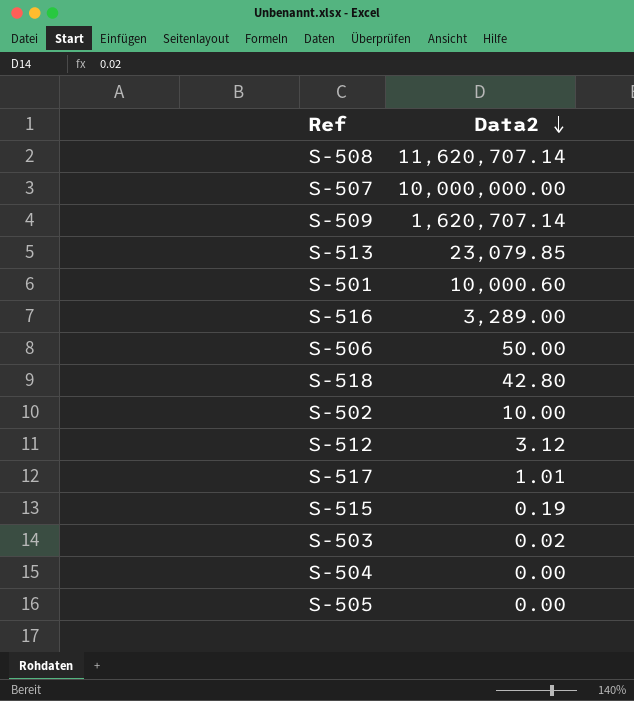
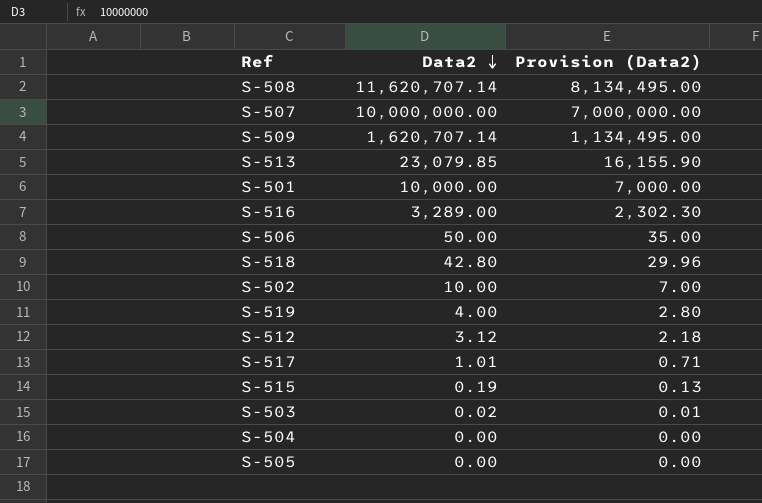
column Provision (Data2) | formula: none -> [Data2] * 0.7
S-501 | Data2: 10,000.60 -> 10,000.00
row S-519: none -> 4.00 | 2.80

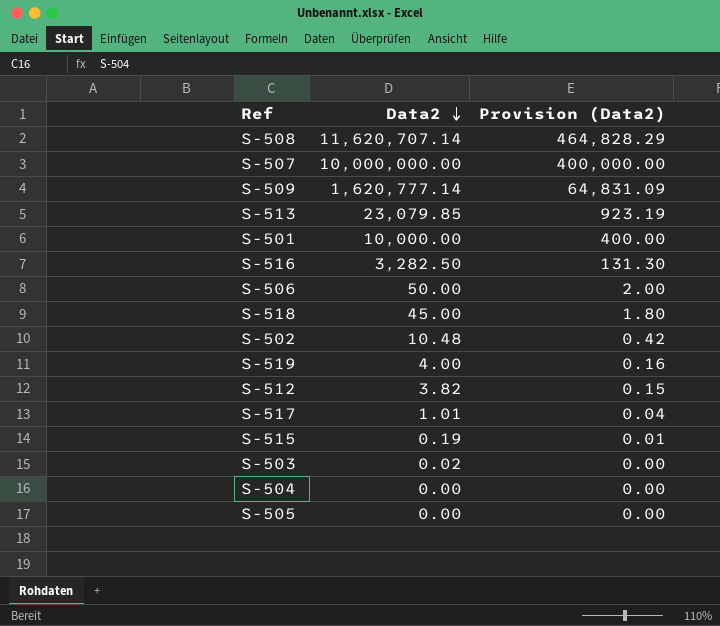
column Provision (Data2) | formula: [Data2] * 0.7 -> [Data2] * 0.04
S-509 | Data2: 1,620,707.14 -> 1,620,777.14
S-516 | Data2: 3,289.00 -> 3,282.50
S-518 | Data2: 42.80 -> 45.00
S-502 | Data2: 10.00 -> 10.48
S-512 | Data2: 3.12 -> 3.82

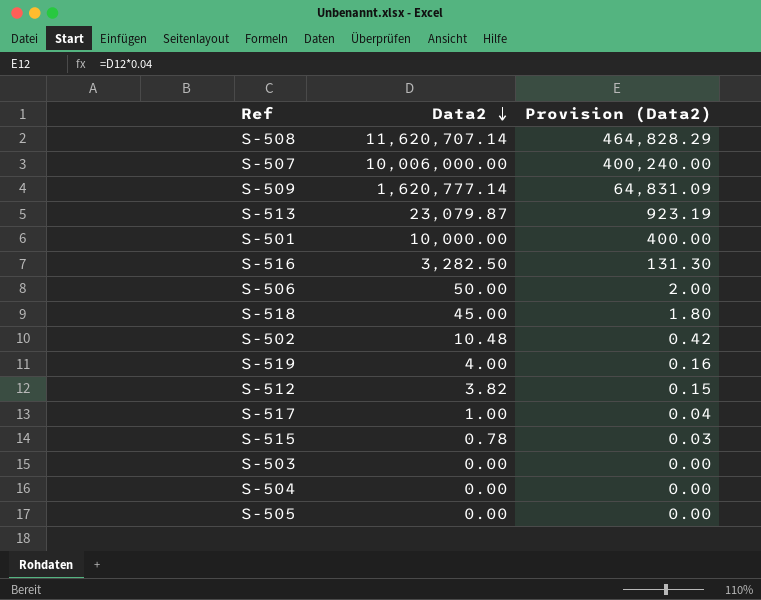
S-507 | Data2: 10,000,000.00 -> 10,006,000.00
S-507 | Provision (Data2): 400,000.00 -> 400,240.00
S-513 | Data2: 23,079.85 -> 23,079.87
S-517 | Data2: 1.01 -> 1.00
S-515 | Data2: 0.19 -> 0.78
S-515 | Provision (Data2): 0.01 -> 0.03
S-503 | Data2: 0.02 -> 0.00

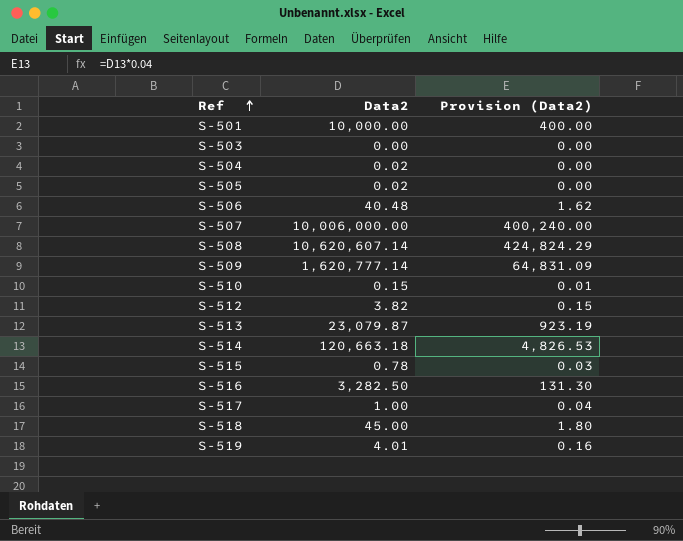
row order: Data2 descending -> Ref ascending
row S-502: 10.48 | 0.42 -> none
S-504 | Data2: 0.00 -> 0.02
S-505 | Data2: 0.00 -> 0.02
S-506 | Data2: 50.00 -> 40.48
S-506 | Provision (Data2): 2.00 -> 1.62
S-508 | Data2: 11,620,707.14 -> 10,620,607.14
S-508 | Provision (Data2): 464,828.29 -> 424,824.29
row S-510: none -> 0.15 | 0.01
row S-514: none -> 120,663.18 | 4,826.53
S-519 | Data2: 4.00 -> 4.01

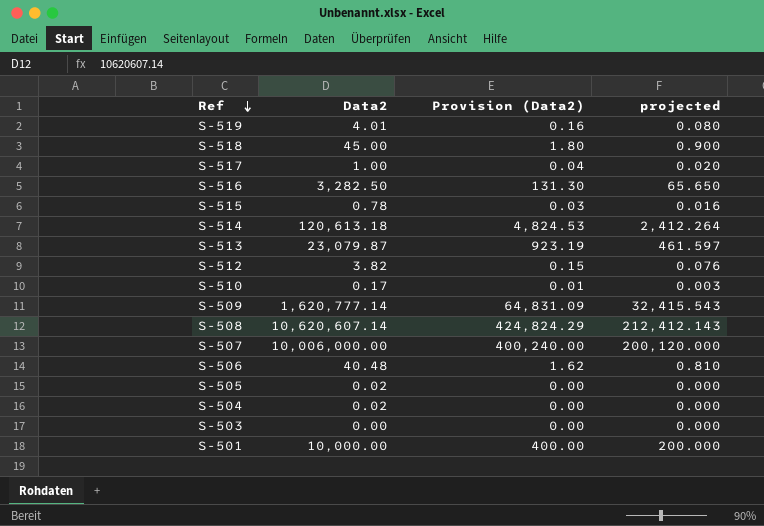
row order: Ref ascending -> Ref descending
column projected | formula: none -> [Data2] * 0.02
S-514 | Data2: 120,663.18 -> 120,613.18
S-514 | Provision (Data2): 4,826.53 -> 4,824.53
S-510 | Data2: 0.15 -> 0.17

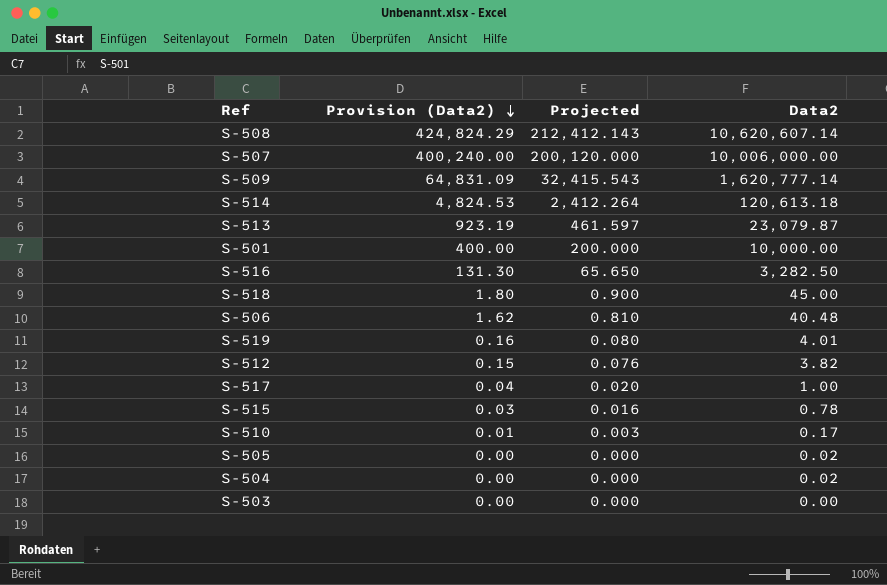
row order: Ref descending -> Provision (Data2) descending
column name: projected -> Projected
column Data2 | position: 2 -> 4

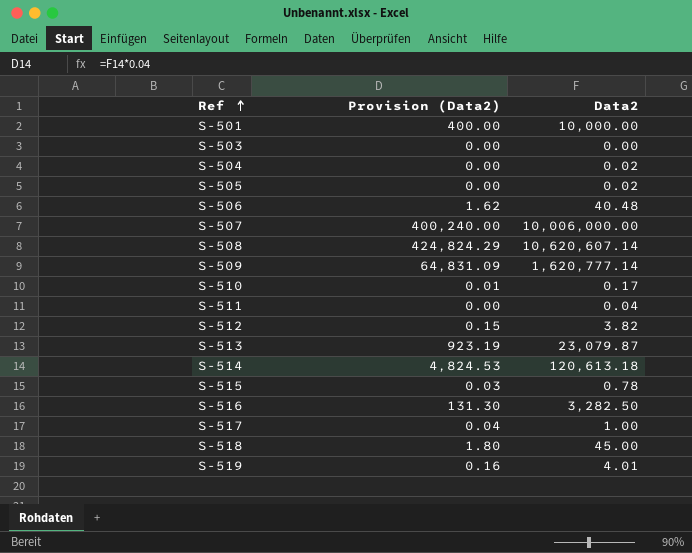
row order: Provision (Data2) descending -> Ref ascending
column Projected | formula: [Data2] * 0.02 -> none
row S-511: none -> 0.00 | 0.04

